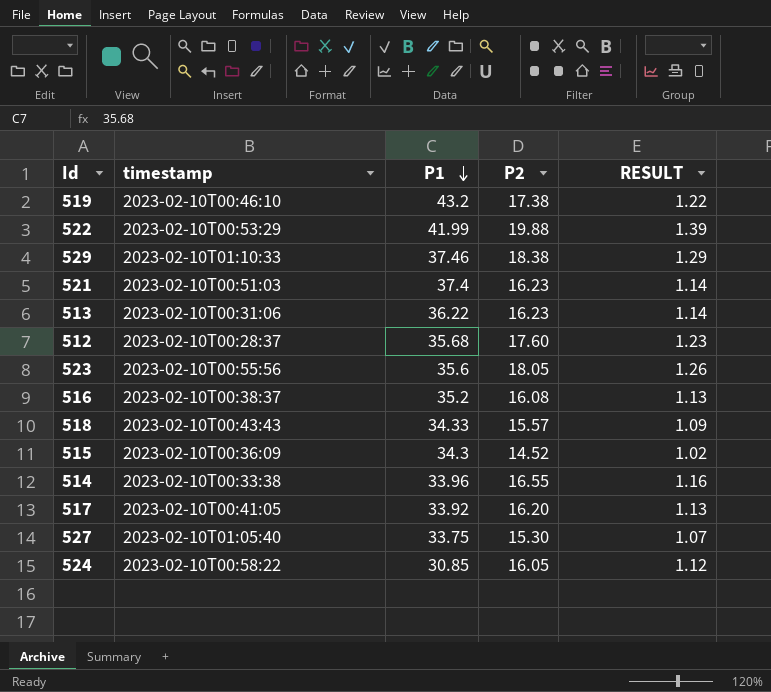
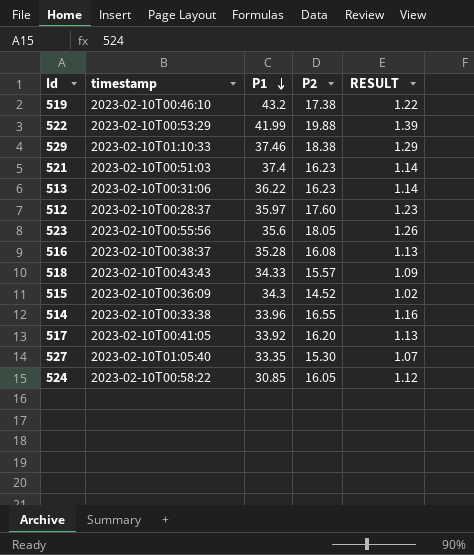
512 | P1: 35.68 -> 35.97
516 | P1: 35.2 -> 35.28
527 | P1: 33.75 -> 33.35

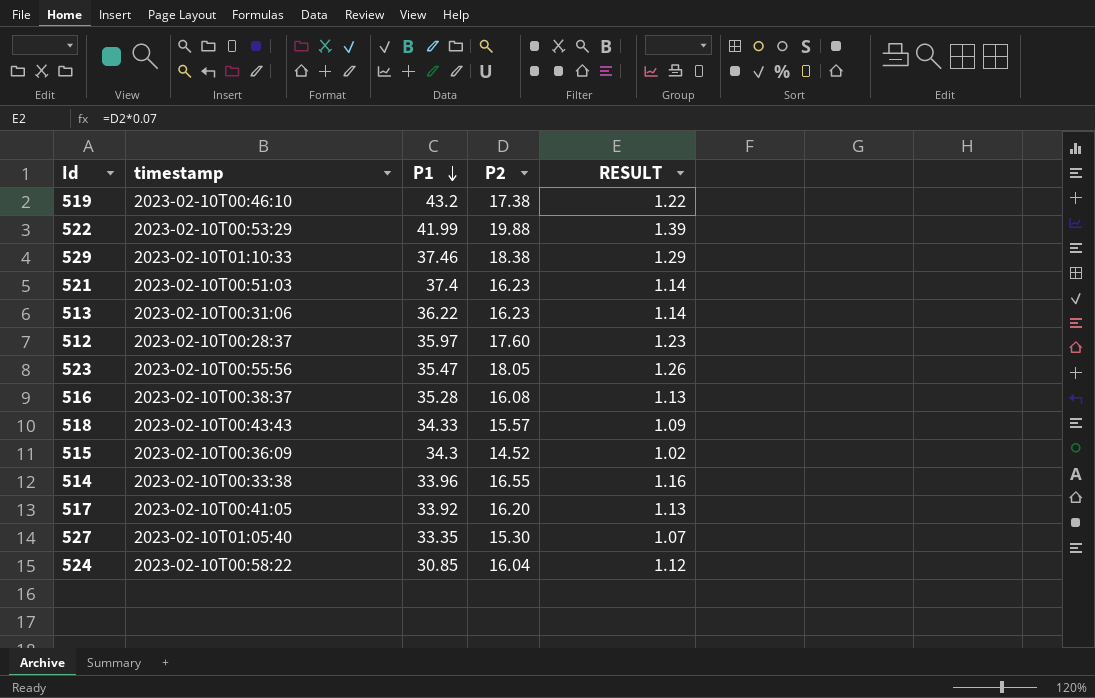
523 | P1: 35.6 -> 35.47
524 | P2: 16.05 -> 16.04

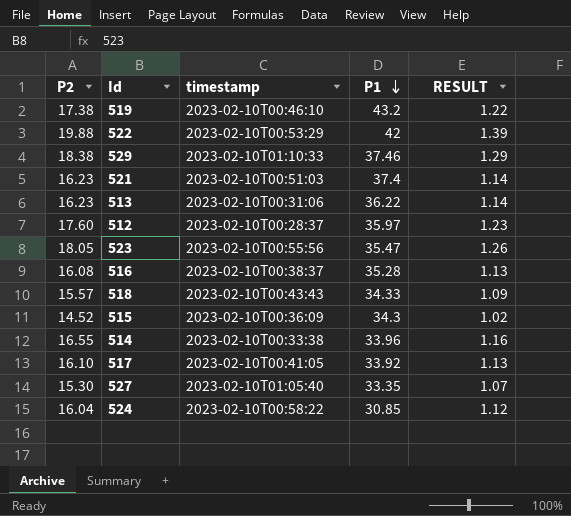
column P2 | position: 4 -> 1
522 | P1: 41.99 -> 42
517 | P2: 16.20 -> 16.10

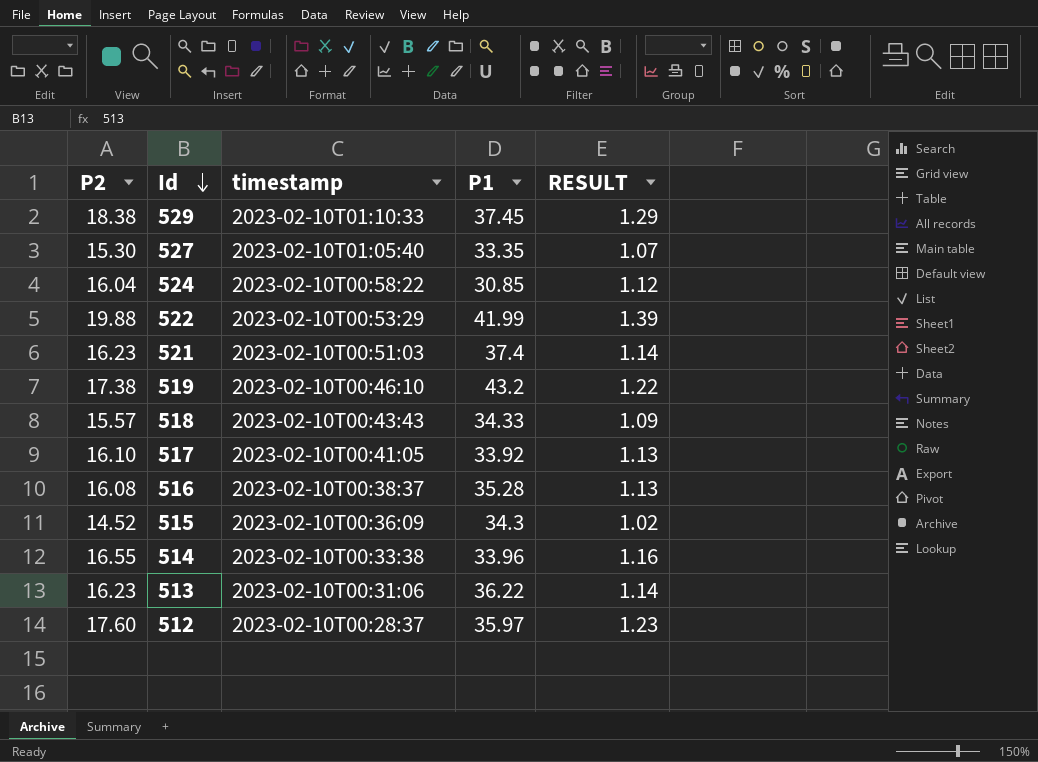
row order: P1 descending -> Id descending
row 523: 18.05 | 2023-02-10T00:55:56 | 35.47 | 1.26 -> none
529 | P1: 37.46 -> 37.45
522 | P1: 42 -> 41.99

